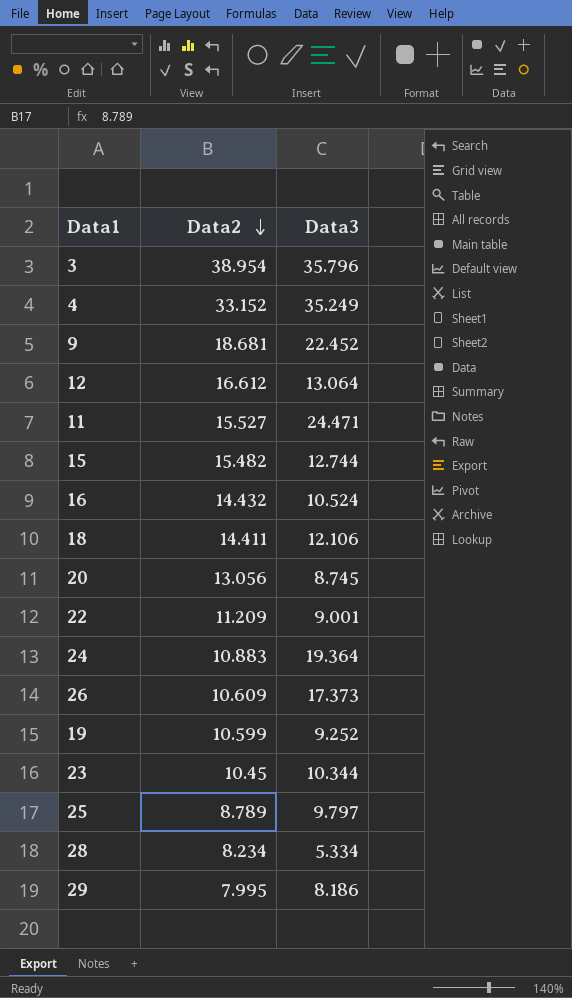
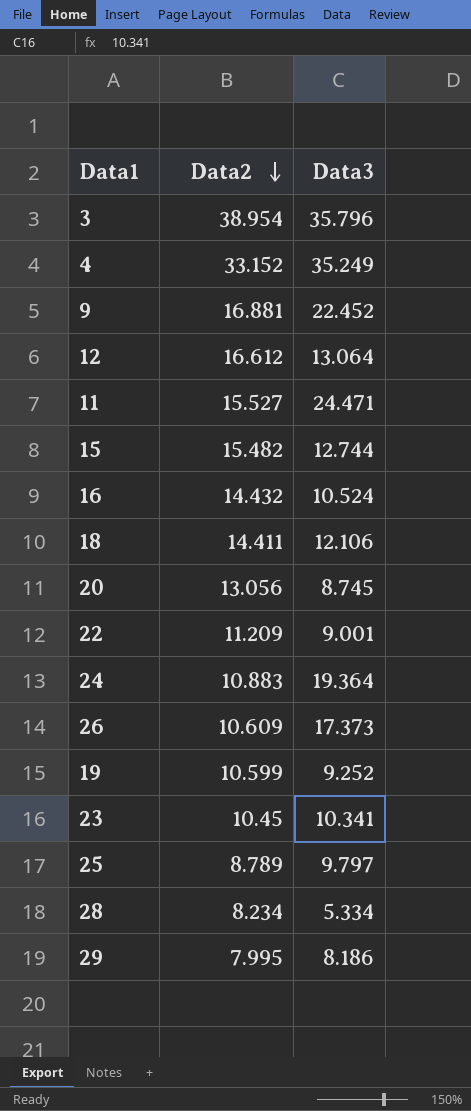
9 | Data2: 18.681 -> 16.881
23 | Data3: 10.344 -> 10.341

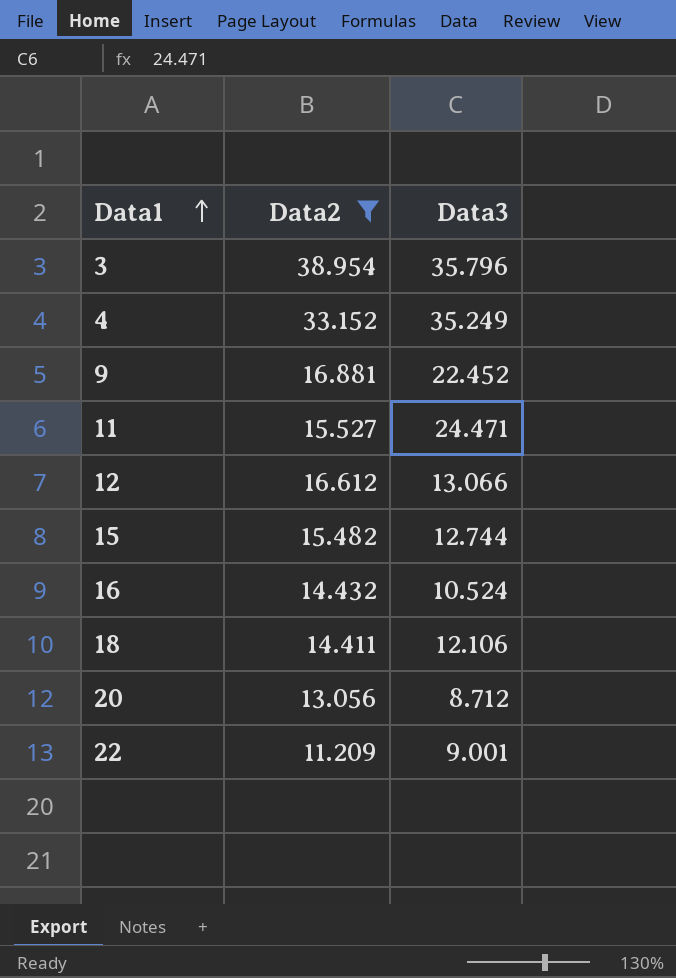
filter: none -> Data2 >= 11.209
row order: Data2 descending -> Data1 ascending
12 | Data3: 13.064 -> 13.066
20 | Data3: 8.745 -> 8.712

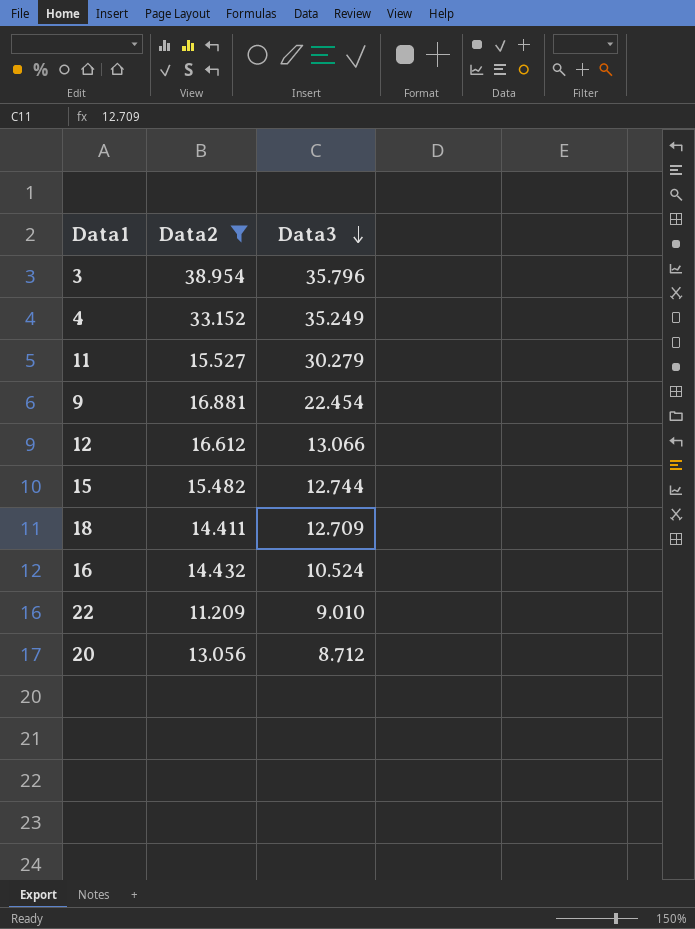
row order: Data1 ascending -> Data3 descending
11 | Data3: 24.471 -> 30.279
9 | Data3: 22.452 -> 22.454
18 | Data3: 12.106 -> 12.709
22 | Data3: 9.001 -> 9.010

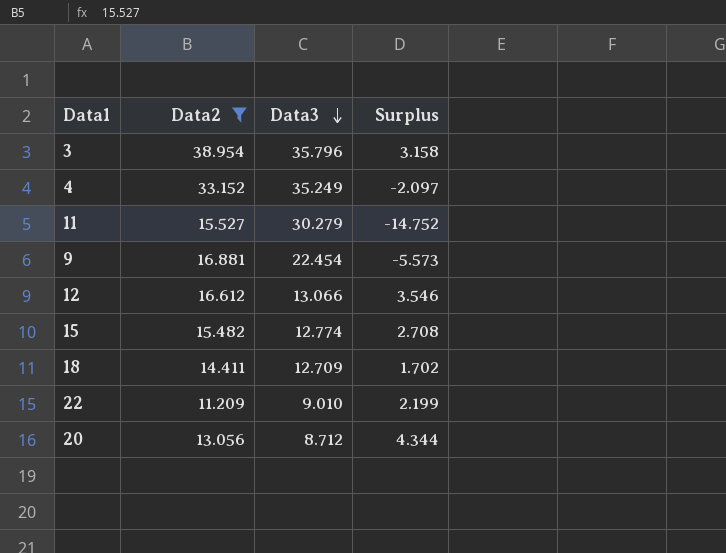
column Surplus | formula: none -> [Data2] - [Data3]
row 16: 14.432 | 10.524 -> none
15 | Data3: 12.744 -> 12.774

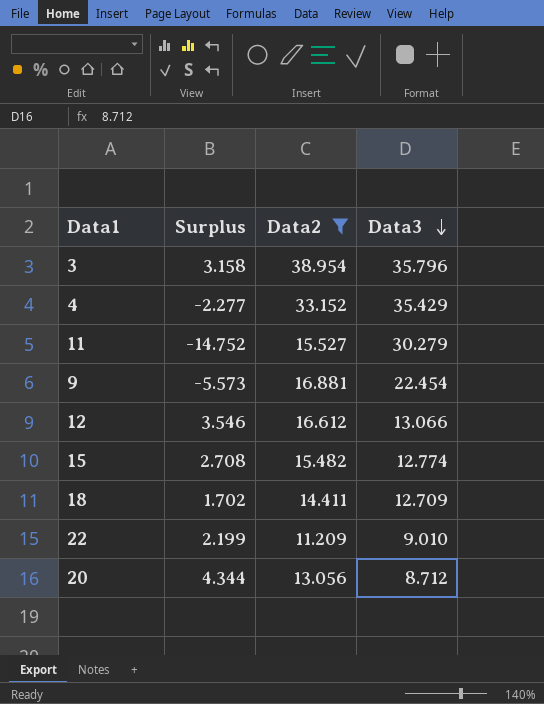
column Surplus | position: 4 -> 2
4 | Surplus: -2.097 -> -2.277
4 | Data3: 35.249 -> 35.429

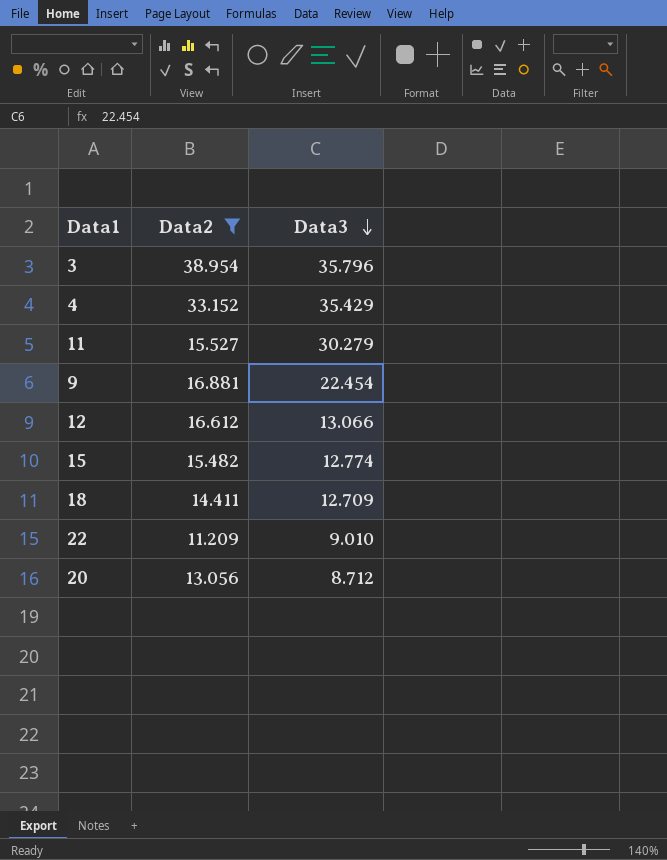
column Surplus | formula: [Data2] - [Data3] -> none

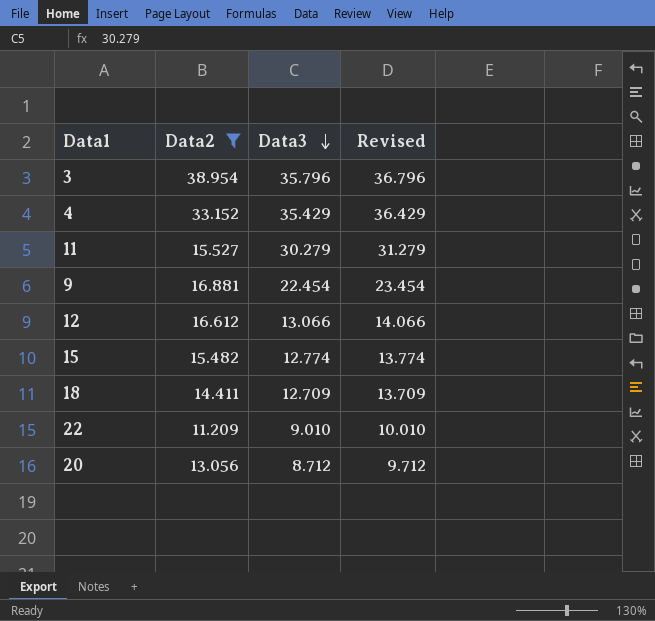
column Revised | formula: none -> [Data3] + 1

